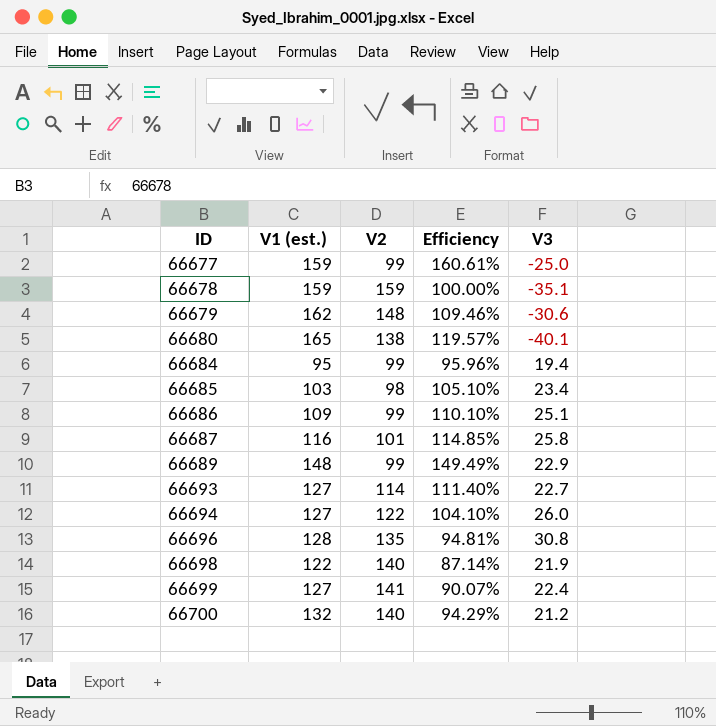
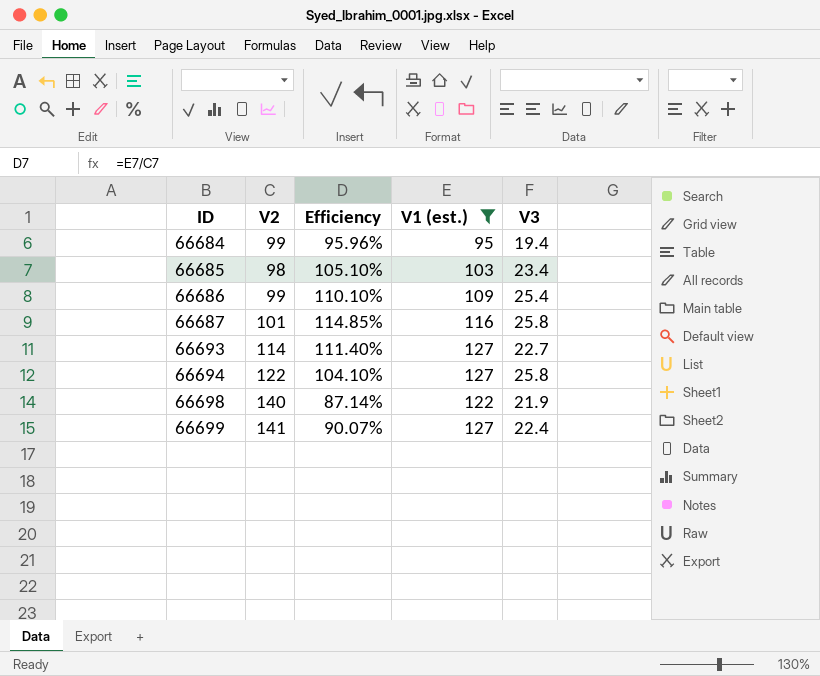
filter: none -> V1 (est.) <= 127
column V1 (est.) | position: 2 -> 4
66686 | V3: 25.1 -> 25.4
66694 | V3: 26.0 -> 25.8

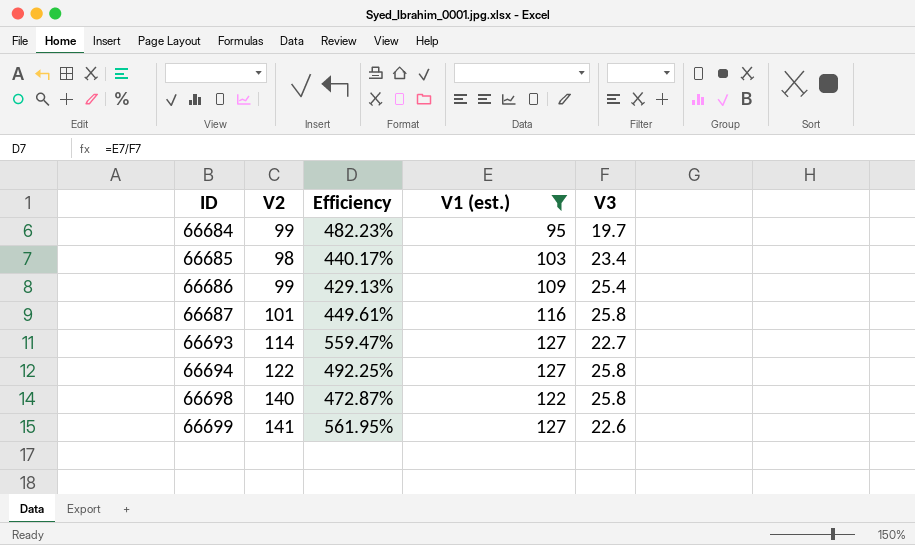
column Efficiency | formula: [V1 (est.)] / [V2] -> [V1 (est.)] / [V3]
66684 | V3: 19.4 -> 19.7
66698 | V3: 21.9 -> 25.8
66699 | V3: 22.4 -> 22.6

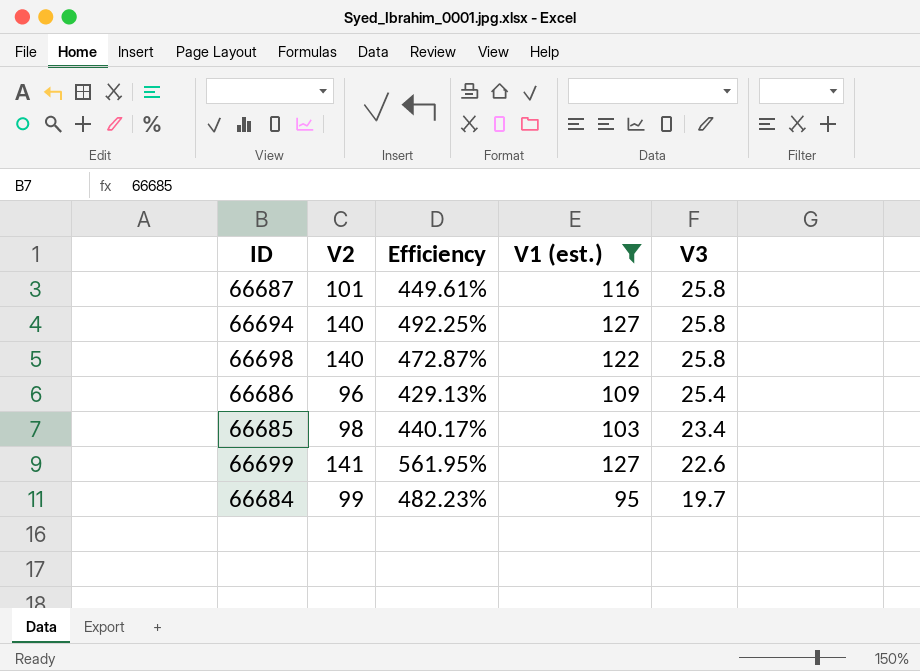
row order: ID ascending -> V3 descending
row 66693: 114 | 559.47% | 127 | 22.7 -> none
66694 | V2: 122 -> 140
66686 | V2: 99 -> 96

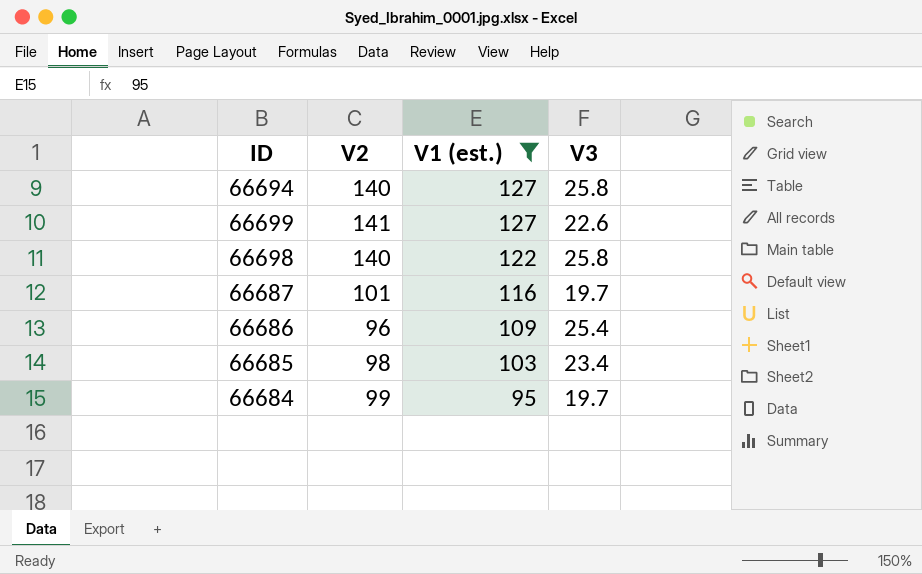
row order: V3 descending -> V1 (est.) descending
column Efficiency | formula: [V1 (est.)] / [V3] -> none
66687 | V3: 25.8 -> 19.7

